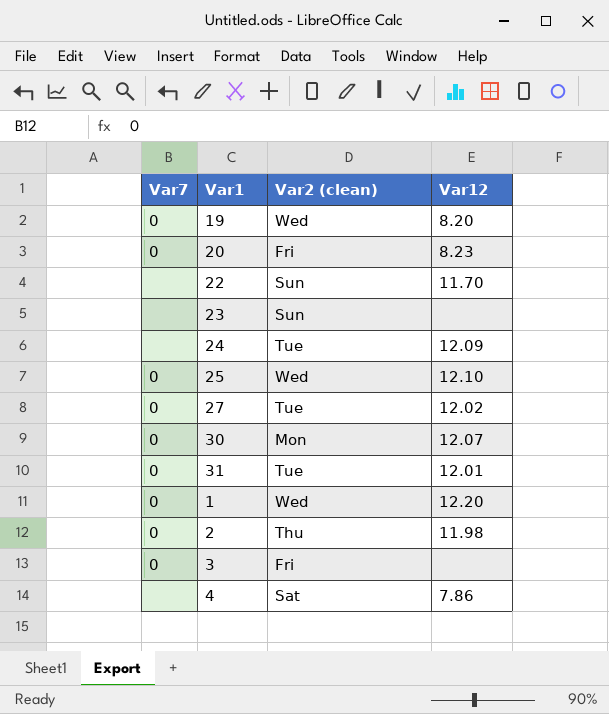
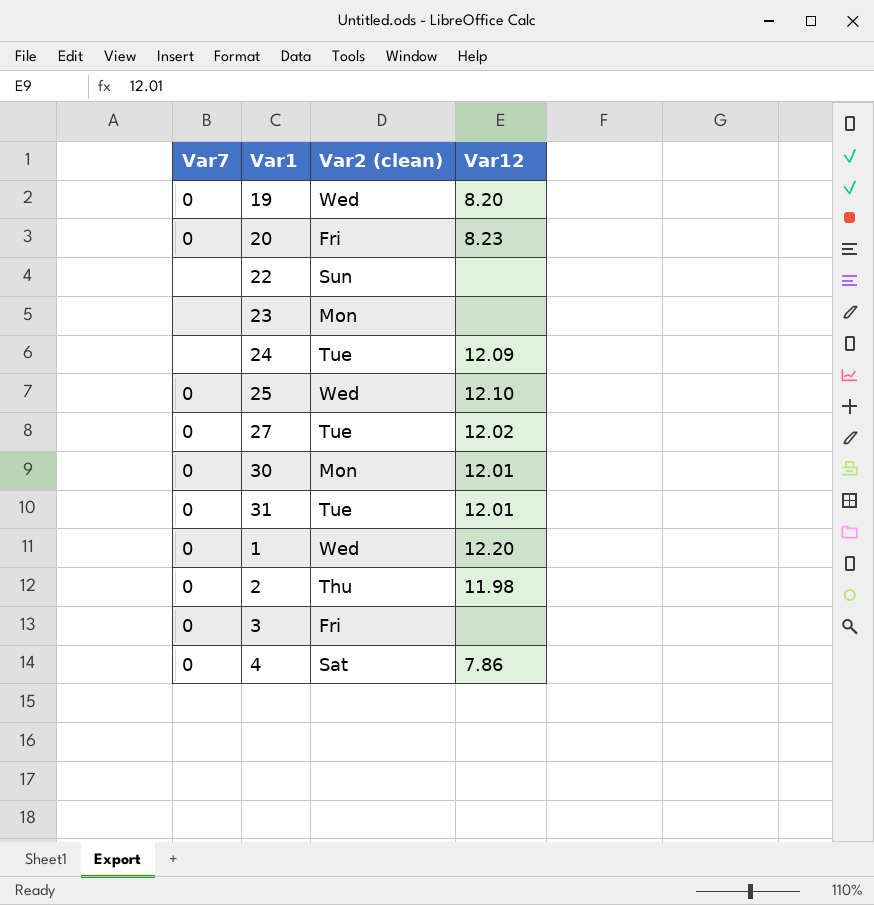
22 | Var12: 11.70 -> none
23 | Var2 (clean): Sun -> Mon
30 | Var12: 12.07 -> 12.01
4 | Var7: none -> 0

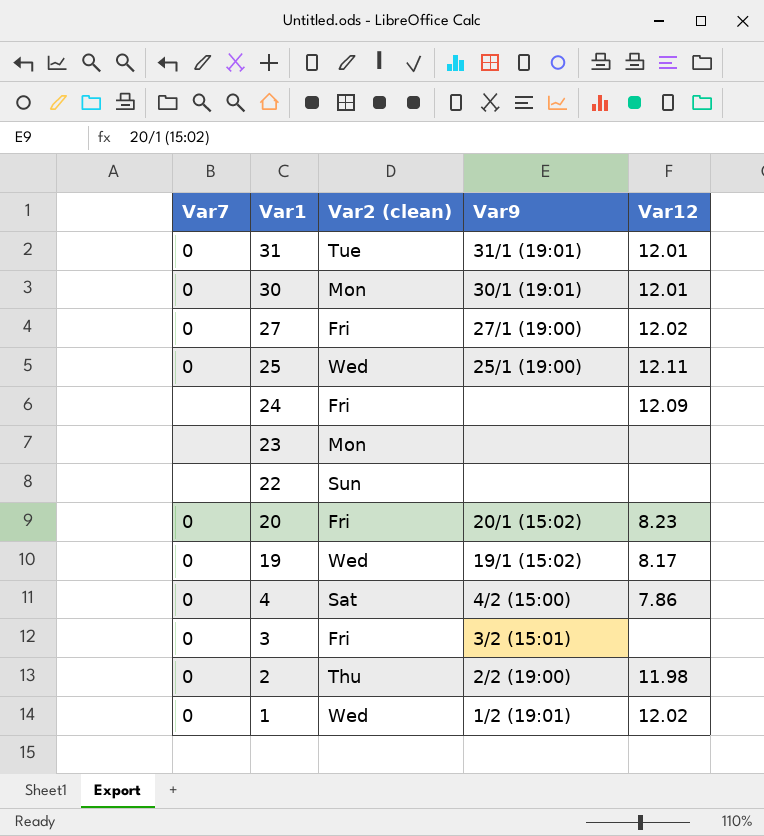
row order: none -> Var1 descending
column Var9 | position: none -> 4
27 | Var2 (clean): Tue -> Fri
25 | Var12: 12.10 -> 12.11
24 | Var2 (clean): Tue -> Fri
19 | Var12: 8.20 -> 8.17
1 | Var12: 12.20 -> 12.02

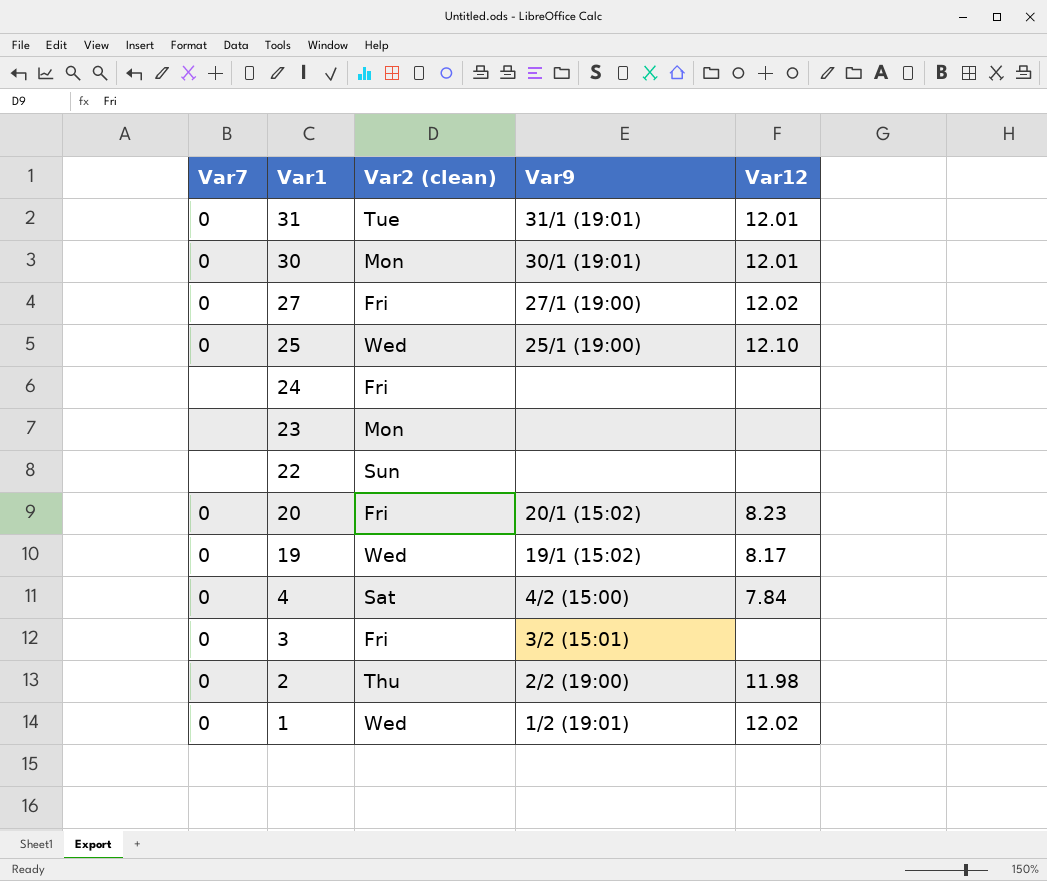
25 | Var12: 12.11 -> 12.10
24 | Var12: 12.09 -> none
4 | Var12: 7.86 -> 7.84

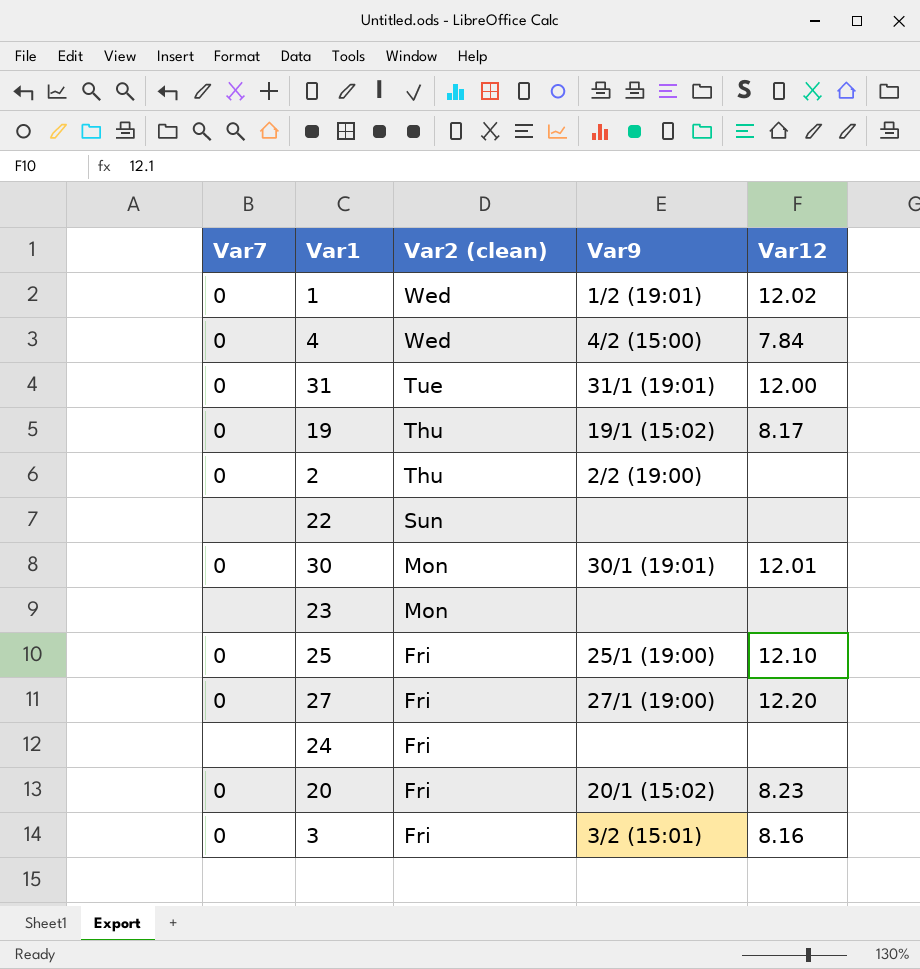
row order: Var1 descending -> Var2 (clean) descending
4 | Var2 (clean): Sat -> Wed
31 | Var12: 12.01 -> 12.00
19 | Var2 (clean): Wed -> Thu
2 | Var12: 11.98 -> none
25 | Var2 (clean): Wed -> Fri
27 | Var12: 12.02 -> 12.20
3 | Var12: none -> 8.16

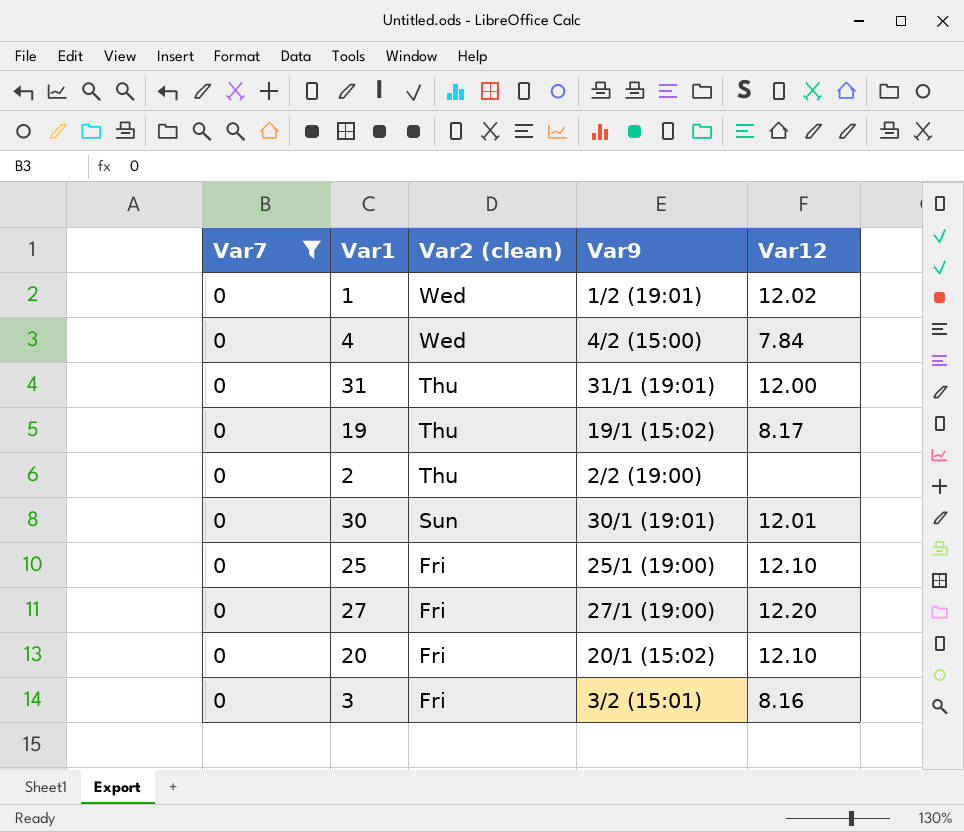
filter: none -> Var7 = 0
31 | Var2 (clean): Tue -> Thu
30 | Var2 (clean): Mon -> Sun
20 | Var12: 8.23 -> 12.10

